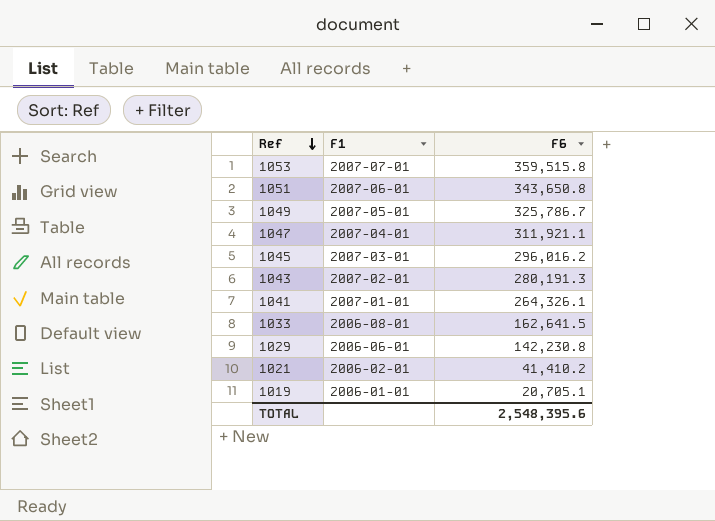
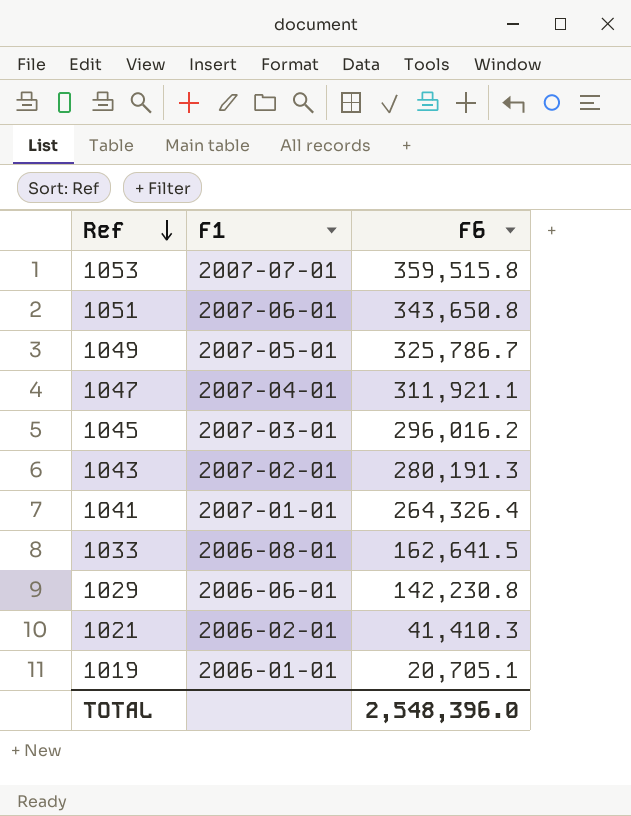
1041 | F6: 264,326.1 -> 264,326.4
1021 | F6: 41,410.2 -> 41,410.3
TOTAL | F6: 2,548,395.6 -> 2,548,396.0

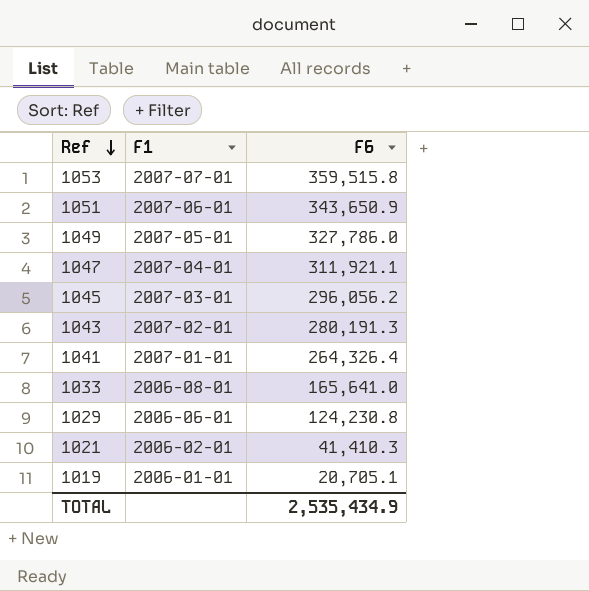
1051 | F6: 343,650.8 -> 343,650.9
1049 | F6: 325,786.7 -> 327,786.0
1045 | F6: 296,016.2 -> 296,056.2
1033 | F6: 162,641.5 -> 165,641.0
1029 | F6: 142,230.8 -> 124,230.8
TOTAL | F6: 2,548,396.0 -> 2,535,434.9

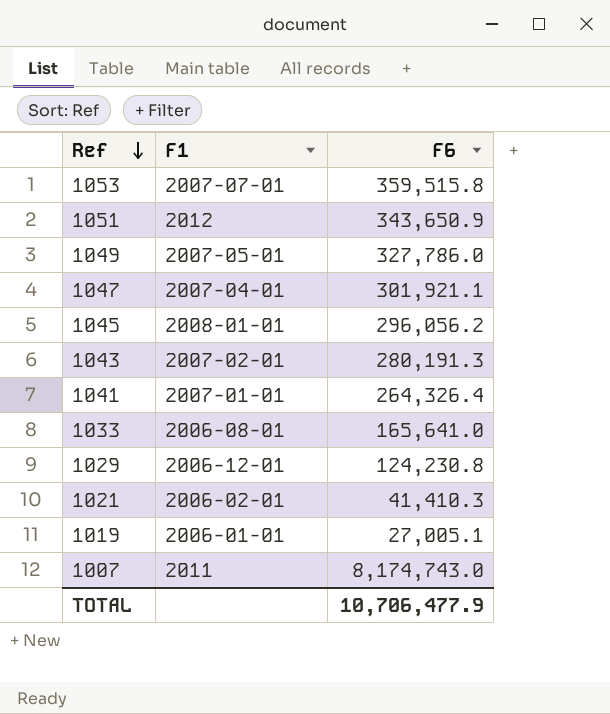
1051 | F1: 2007-06-01 -> 2012
1047 | F6: 311,921.1 -> 301,921.1
1045 | F1: 2007-03-01 -> 2008-01-01
1029 | F1: 2006-06-01 -> 2006-12-01
1019 | F6: 20,705.1 -> 27,005.1
row 1007: none -> 2011 | 8,174,743.0
TOTAL | F6: 2,535,434.9 -> 10,706,477.9

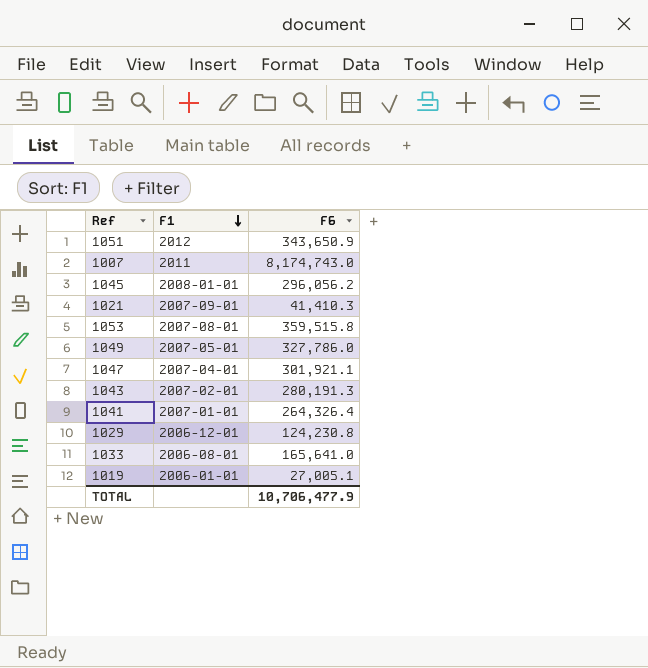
row order: Ref descending -> F1 descending
1021 | F1: 2006-02-01 -> 2007-09-01
1053 | F1: 2007-07-01 -> 2007-08-01

